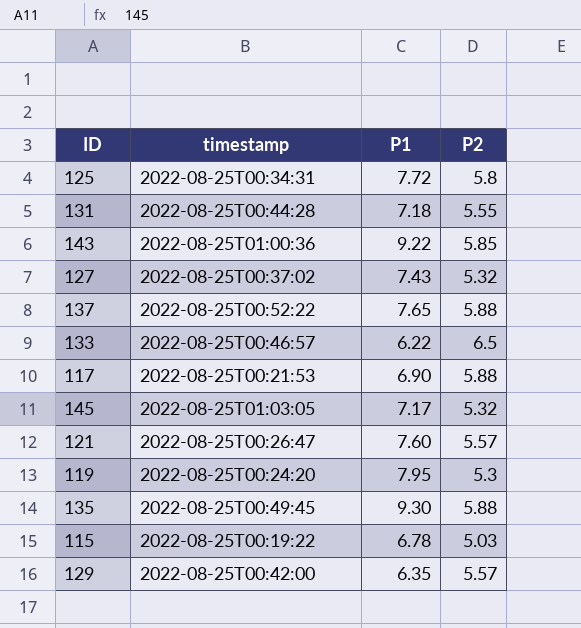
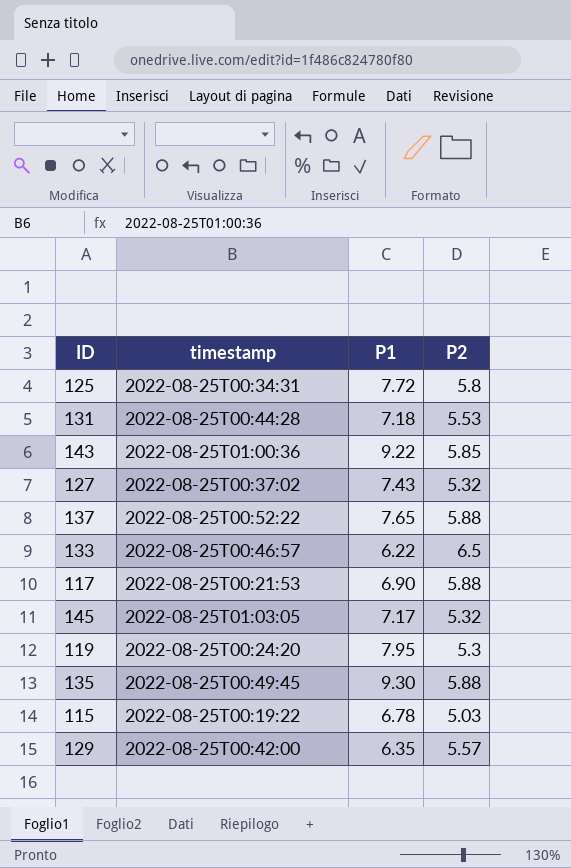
row 121: 2022-08-25T00:26:47 | 7.60 | 5.57 -> none
131 | P2: 5.55 -> 5.53

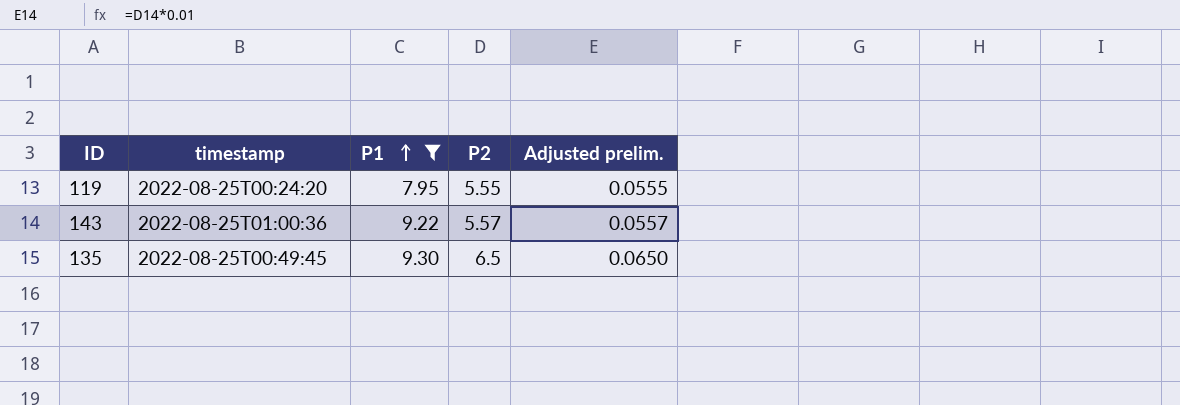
filter: none -> P1 >= 7.95
row order: none -> P1 ascending
column Adjusted prelim. | formula: none -> [P2] * 0.01
119 | P2: 5.3 -> 5.55
143 | P2: 5.85 -> 5.57
135 | P2: 5.88 -> 6.5

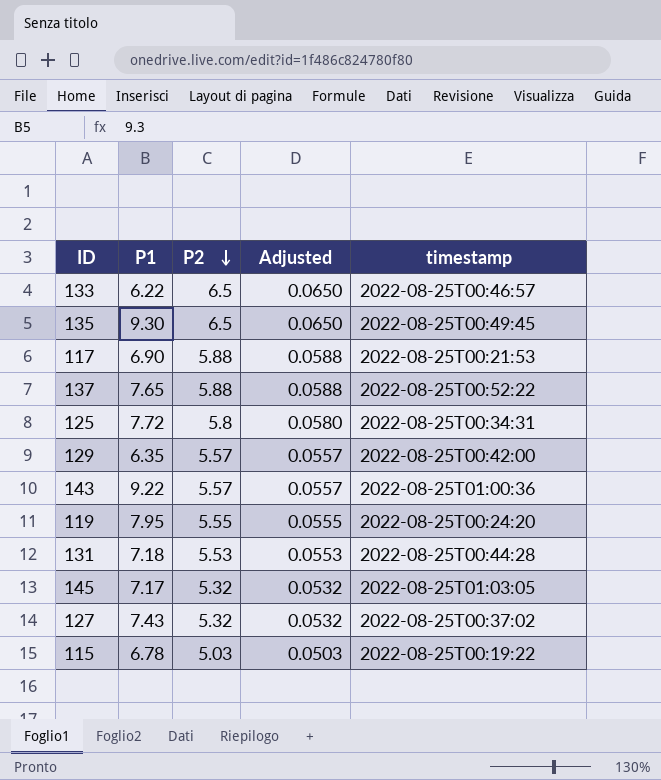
filter: P1 >= 7.95 -> none
row order: P1 ascending -> P2 descending
column name: Adjusted prelim. -> Adjusted
column timestamp | position: 2 -> 5

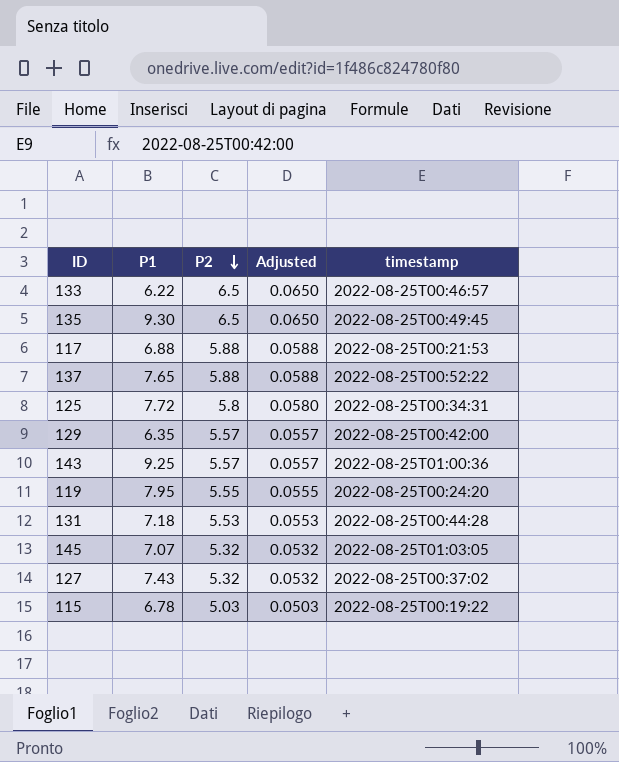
117 | P1: 6.90 -> 6.88
143 | P1: 9.22 -> 9.25
145 | P1: 7.17 -> 7.07

